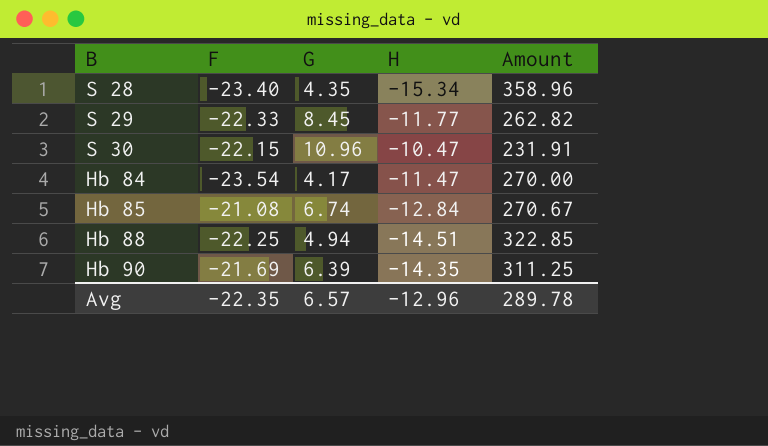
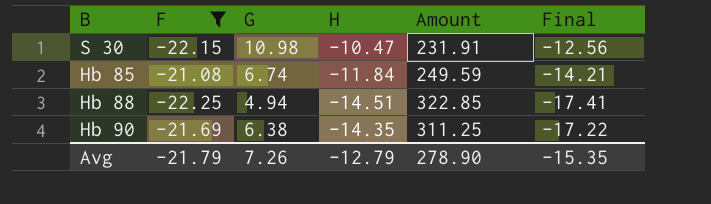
filter: none -> F >= -22.25
column Final | formula: none -> [H] * 1.2
S 30 | G: 10.96 -> 10.98
Hb 85 | H: -12.84 -> -11.84
Hb 85 | Amount: 270.67 -> 249.59
Hb 90 | G: 6.39 -> 6.38
Avg | F: -22.35 -> -21.79
Avg | G: 6.57 -> 7.26
Avg | H: -12.96 -> -12.79
Avg | Amount: 289.78 -> 278.90

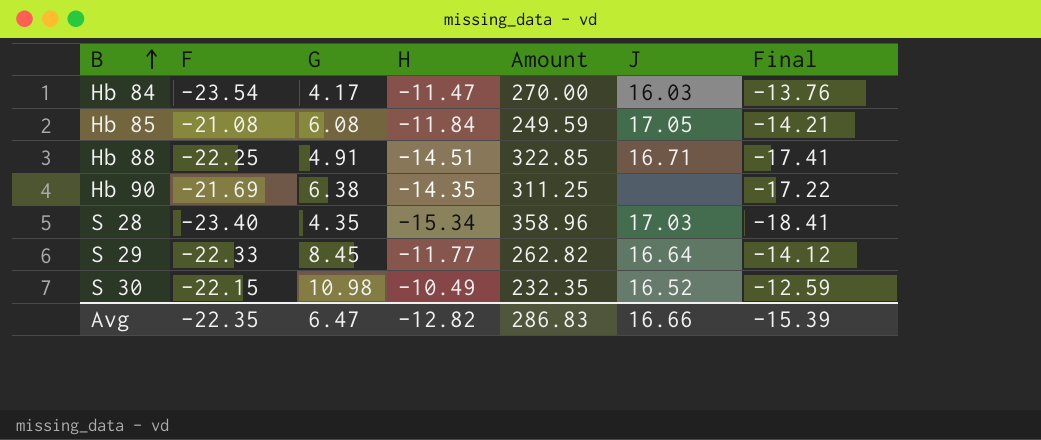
filter: F >= -22.25 -> none
row order: none -> B ascending
column J | position: none -> 6
Hb 85 | G: 6.74 -> 6.08
Hb 88 | G: 4.94 -> 4.91
S 30 | H: -10.47 -> -10.49
S 30 | Amount: 231.91 -> 232.35
S 30 | Final: -12.56 -> -12.59
Avg | F: -21.79 -> -22.35
Avg | G: 7.26 -> 6.47
Avg | H: -12.79 -> -12.82
Avg | Amount: 278.90 -> 286.83
Avg | Final: -15.35 -> -15.39

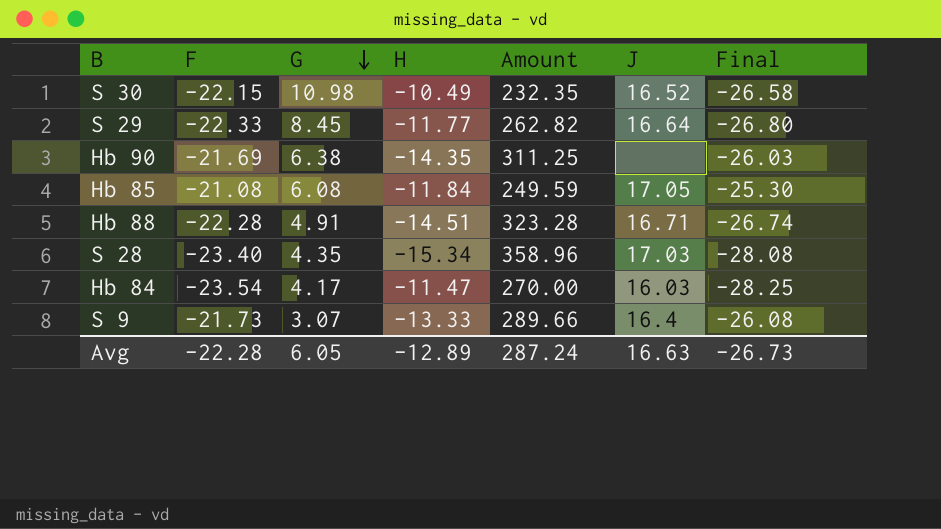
row order: B ascending -> G descending
column Final | formula: [H] * 1.2 -> [F] * 1.2
Hb 88 | F: -22.25 -> -22.28
Hb 88 | Amount: 322.85 -> 323.28
row S 9: none -> -21.73 | 3.07 | -13.33 | 289.66 | 16.4 | -26.08
Avg | F: -22.35 -> -22.28
Avg | G: 6.47 -> 6.05
Avg | H: -12.82 -> -12.89
Avg | Amount: 286.83 -> 287.24
Avg | J: 16.66 -> 16.63
Avg | Final: -15.39 -> -26.73

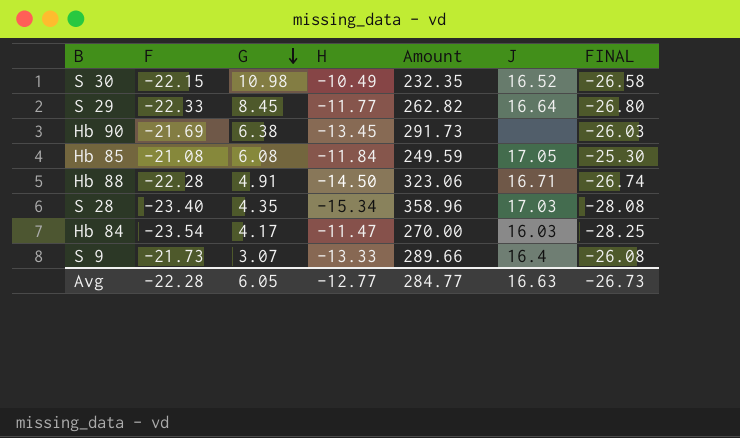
column name: Final -> FINAL
Hb 90 | H: -14.35 -> -13.45
Hb 90 | Amount: 311.25 -> 291.73
Hb 88 | H: -14.51 -> -14.50
Hb 88 | Amount: 323.28 -> 323.06
Avg | H: -12.89 -> -12.77
Avg | Amount: 287.24 -> 284.77

